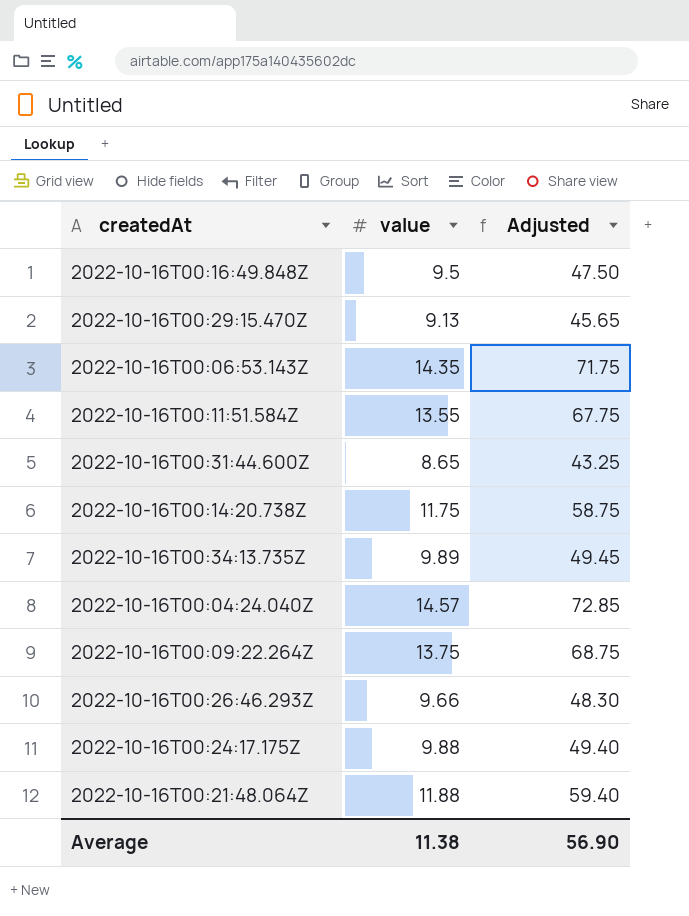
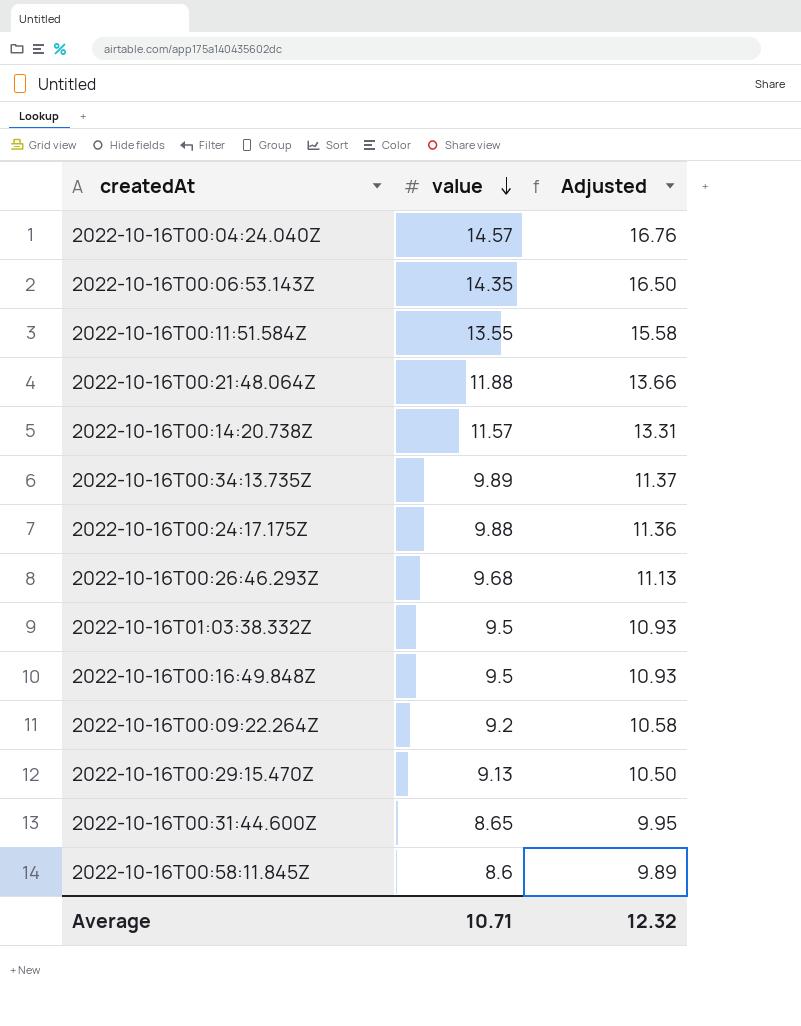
row order: none -> value descending
column Adjusted | formula: [value] * 5 -> [value] * 1.15
2022-10-16T00:14:20.738Z | value: 11.75 -> 11.57
2022-10-16T00:26:46.293Z | value: 9.66 -> 9.68
row 2022-10-16T01:03:38.332Z: none -> 9.5 | 10.93
2022-10-16T00:09:22.264Z | value: 13.75 -> 9.2
row 2022-10-16T00:58:11.845Z: none -> 8.6 | 9.89
Average | value: 11.38 -> 10.71
Average | Adjusted: 56.90 -> 12.32

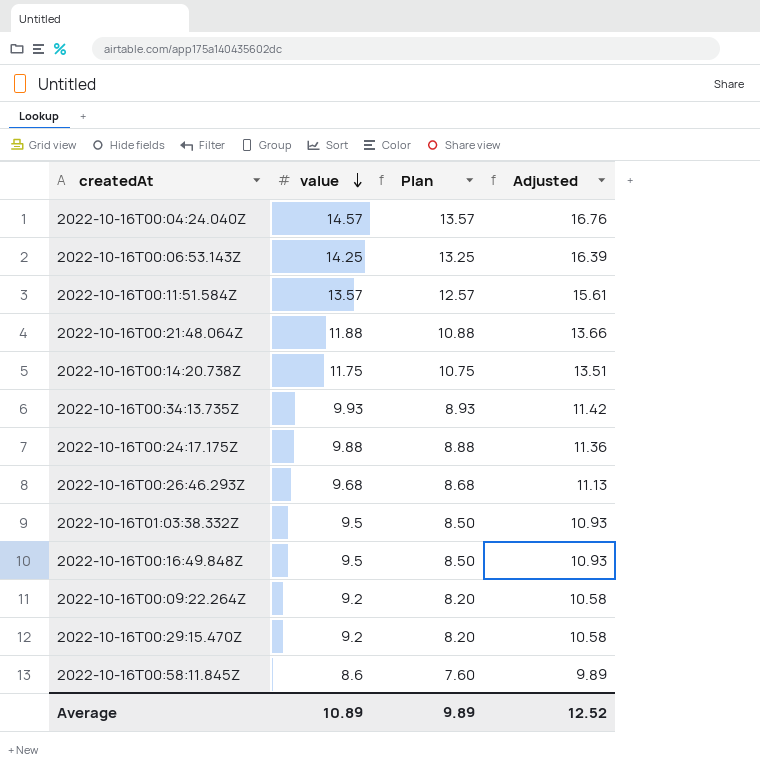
column Plan | formula: none -> [value] - 1
row 2022-10-16T00:31:44.600Z: 8.65 | 9.95 -> none
2022-10-16T00:06:53.143Z | value: 14.35 -> 14.25
2022-10-16T00:06:53.143Z | Adjusted: 16.50 -> 16.39
2022-10-16T00:11:51.584Z | value: 13.55 -> 13.57
2022-10-16T00:11:51.584Z | Adjusted: 15.58 -> 15.61
2022-10-16T00:14:20.738Z | value: 11.57 -> 11.75
2022-10-16T00:14:20.738Z | Adjusted: 13.31 -> 13.51
2022-10-16T00:34:13.735Z | value: 9.89 -> 9.93
2022-10-16T00:34:13.735Z | Adjusted: 11.37 -> 11.42
2022-10-16T00:29:15.470Z | value: 9.13 -> 9.2
2022-10-16T00:29:15.470Z | Adjusted: 10.50 -> 10.58
Average | value: 10.71 -> 10.89
Average | Adjusted: 12.32 -> 12.52

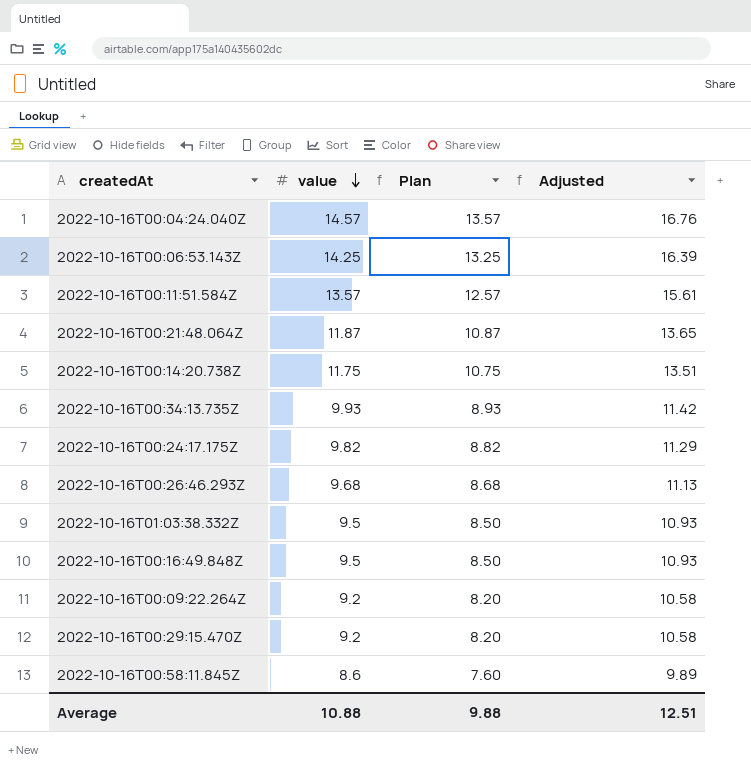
2022-10-16T00:21:48.064Z | value: 11.88 -> 11.87
2022-10-16T00:21:48.064Z | Plan: 10.88 -> 10.87
2022-10-16T00:21:48.064Z | Adjusted: 13.66 -> 13.65
2022-10-16T00:24:17.175Z | value: 9.88 -> 9.82
2022-10-16T00:24:17.175Z | Plan: 8.88 -> 8.82
2022-10-16T00:24:17.175Z | Adjusted: 11.36 -> 11.29
Average | value: 10.89 -> 10.88
Average | Plan: 9.89 -> 9.88
Average | Adjusted: 12.52 -> 12.51

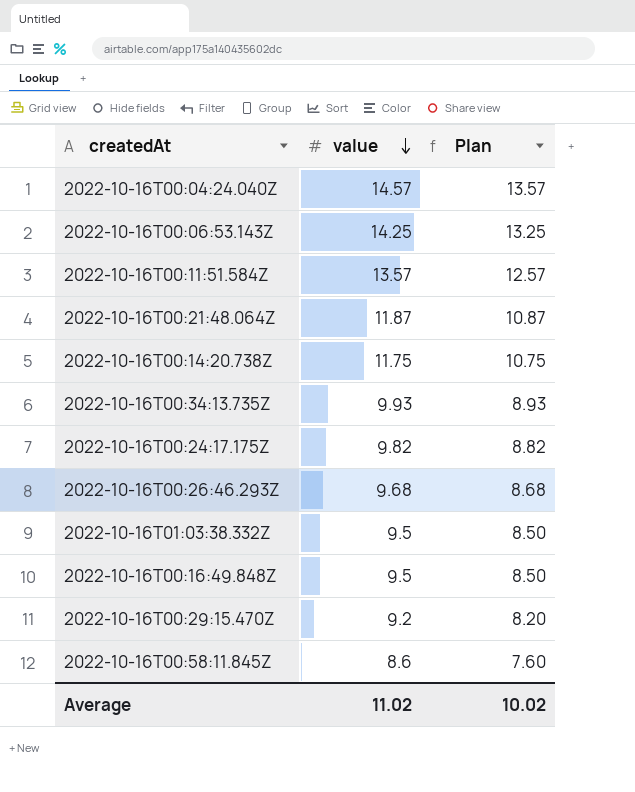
column Adjusted | formula: [value] * 1.15 -> none
row 2022-10-16T00:09:22.264Z: 9.2 | 8.20 | 10.58 -> none
Average | value: 10.88 -> 11.02
Average | Plan: 9.88 -> 10.02

